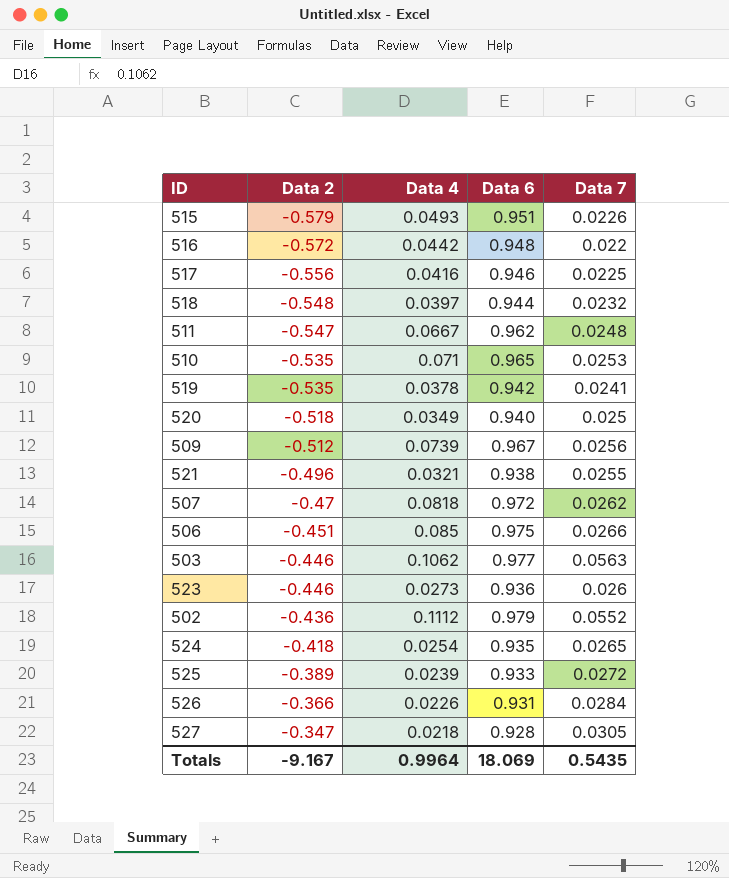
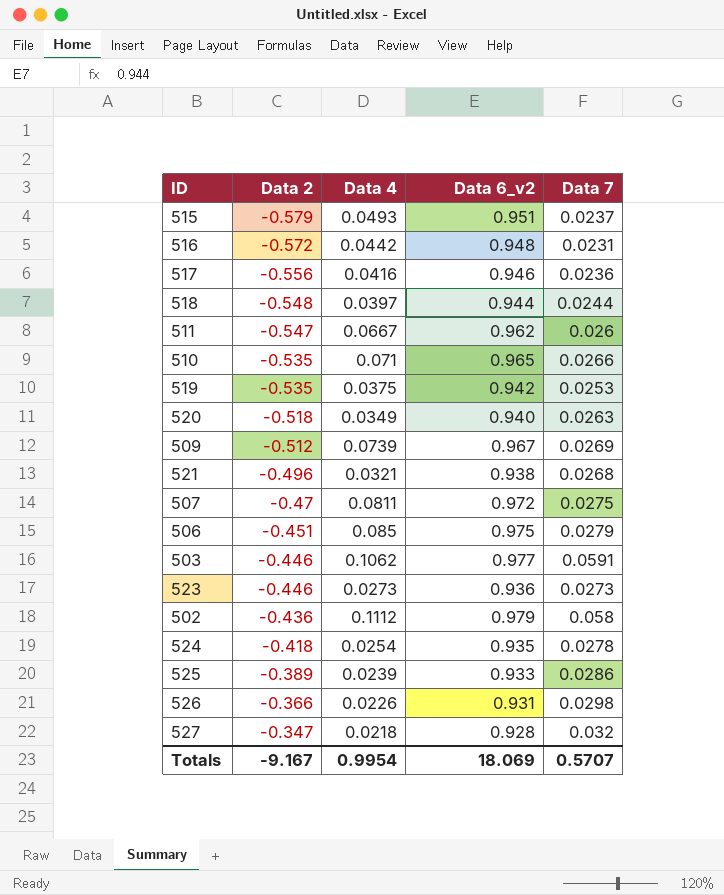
column name: Data 6 -> Data 6_v2
515 | Data 7: 0.0226 -> 0.0237
516 | Data 7: 0.022 -> 0.0231
517 | Data 7: 0.0225 -> 0.0236
518 | Data 7: 0.0232 -> 0.0244
511 | Data 7: 0.0248 -> 0.026
510 | Data 7: 0.0253 -> 0.0266
519 | Data 4: 0.0378 -> 0.0375
519 | Data 7: 0.0241 -> 0.0253
520 | Data 7: 0.025 -> 0.0263
509 | Data 7: 0.0256 -> 0.0269
521 | Data 7: 0.0255 -> 0.0268
507 | Data 4: 0.0818 -> 0.0811
507 | Data 7: 0.0262 -> 0.0275
506 | Data 7: 0.0266 -> 0.0279
503 | Data 7: 0.0563 -> 0.0591
523 | Data 7: 0.026 -> 0.0273
502 | Data 7: 0.0552 -> 0.058
524 | Data 7: 0.0265 -> 0.0278
525 | Data 7: 0.0272 -> 0.0286
526 | Data 7: 0.0284 -> 0.0298
527 | Data 7: 0.0305 -> 0.032
Totals | Data 4: 0.9964 -> 0.9954
Totals | Data 7: 0.5435 -> 0.5707

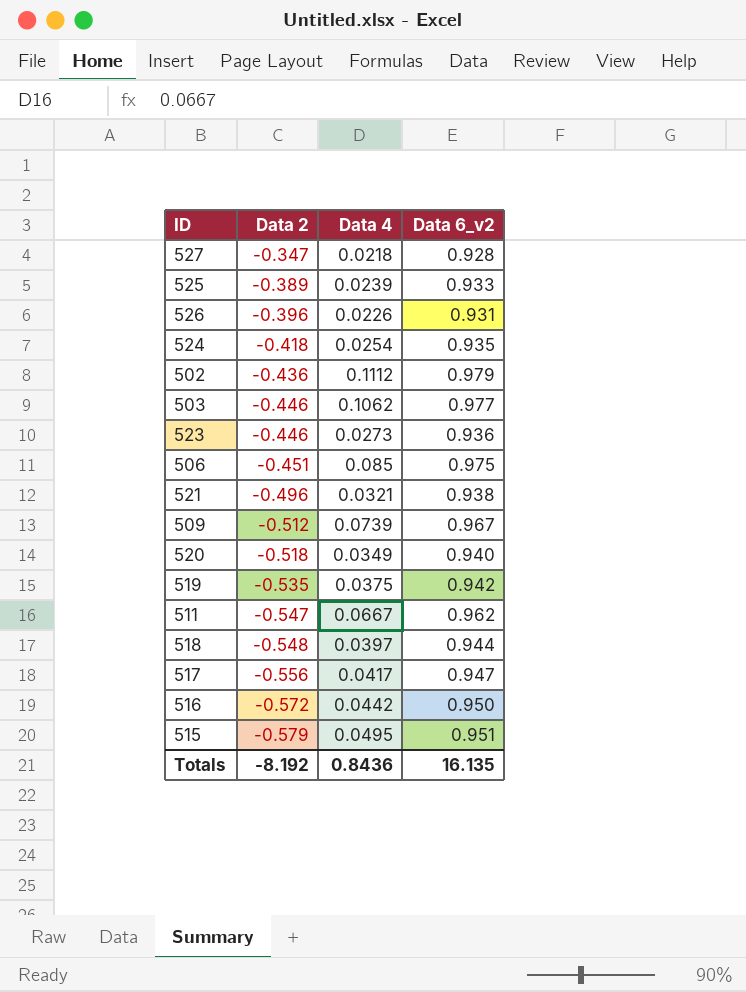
row order: Data 2 ascending -> Data 2 descending
column Data 7 | position: 5 -> none
row 510: -0.535 | 0.071 | 0.965 | 0.0266 -> none
row 507: -0.47 | 0.0811 | 0.972 | 0.0275 -> none
526 | Data 2: -0.366 -> -0.396
517 | Data 4: 0.0416 -> 0.0417
517 | Data 6_v2: 0.946 -> 0.947
516 | Data 6_v2: 0.948 -> 0.950
515 | Data 4: 0.0493 -> 0.0495
Totals | Data 2: -9.167 -> -8.192
Totals | Data 4: 0.9954 -> 0.8436
Totals | Data 6_v2: 18.069 -> 16.135

